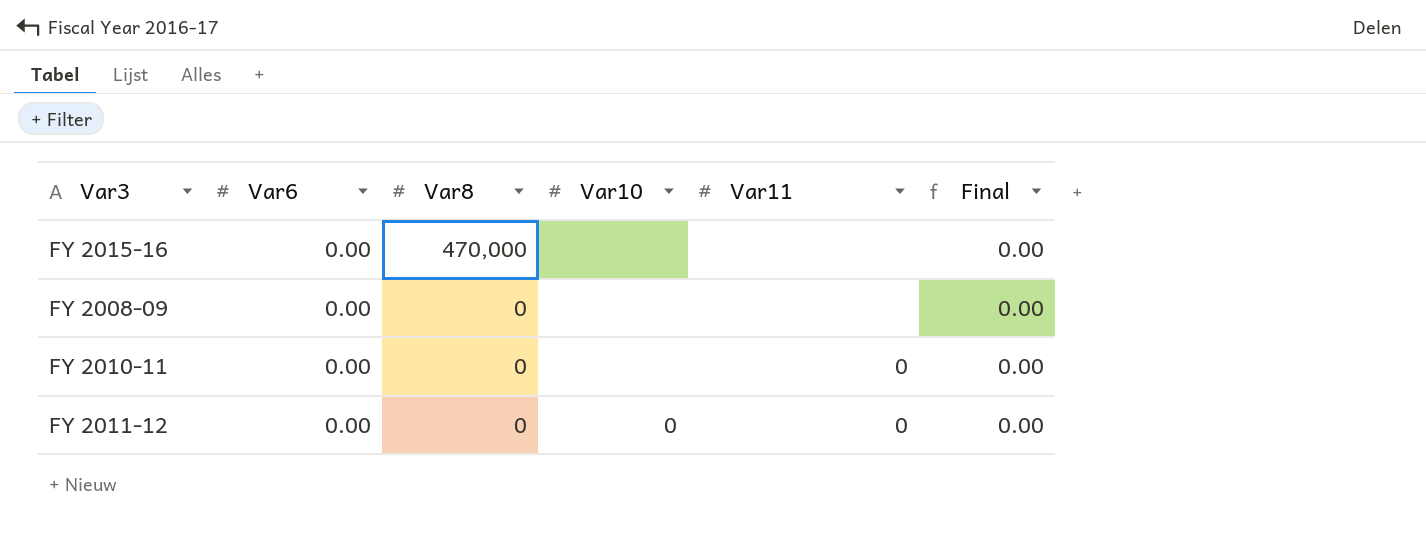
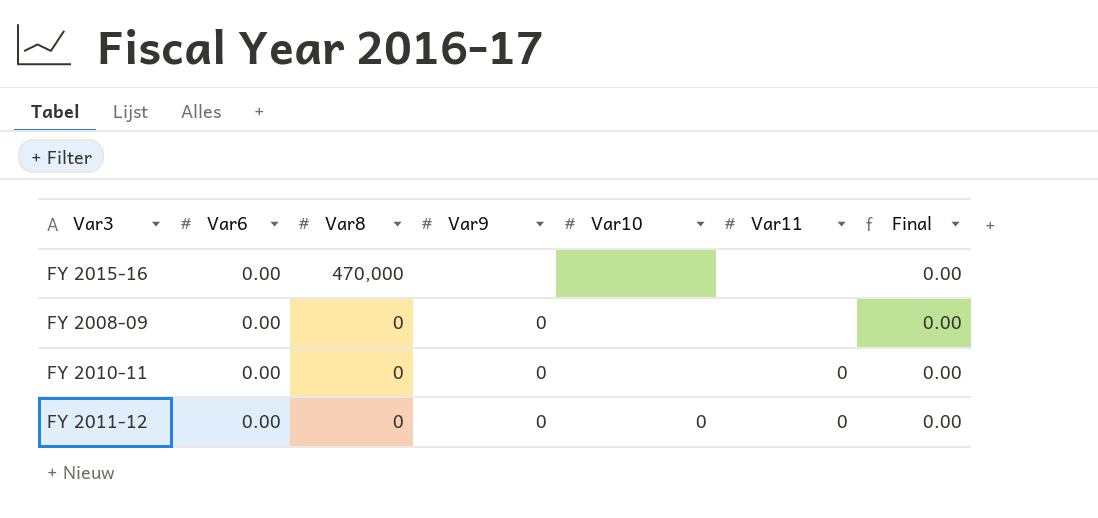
column Var9 | position: none -> 4

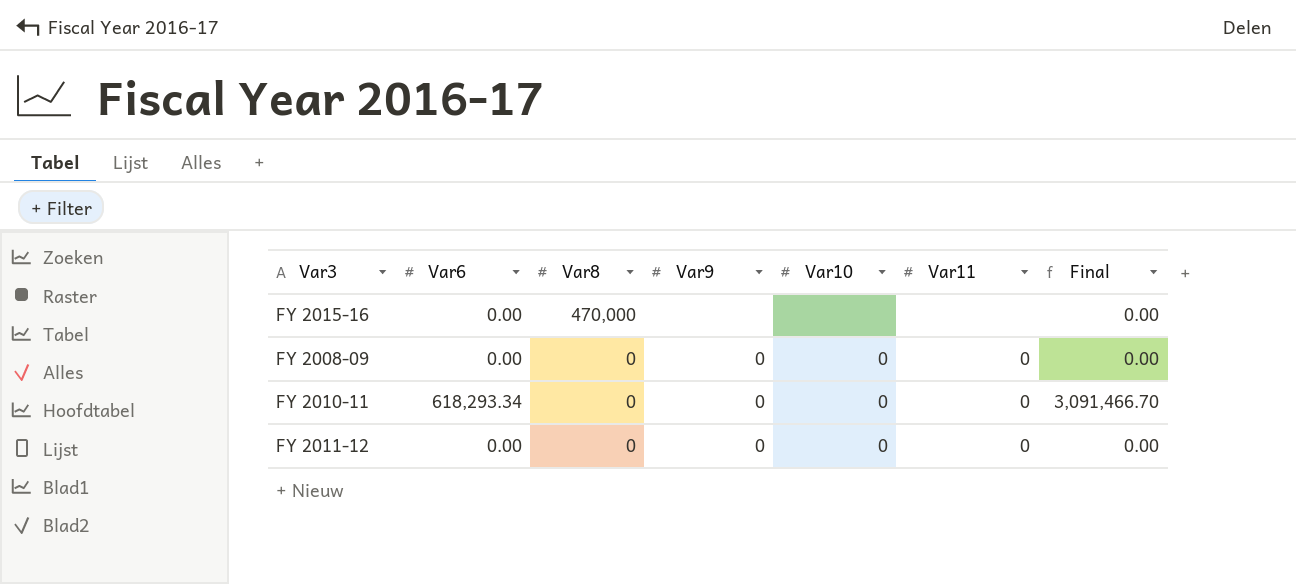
FY 2008-09 | Var10: none -> 0
FY 2008-09 | Var11: none -> 0
FY 2010-11 | Var6: 0.00 -> 618,293.34
FY 2010-11 | Var10: none -> 0
FY 2010-11 | Final: 0.00 -> 3,091,466.70

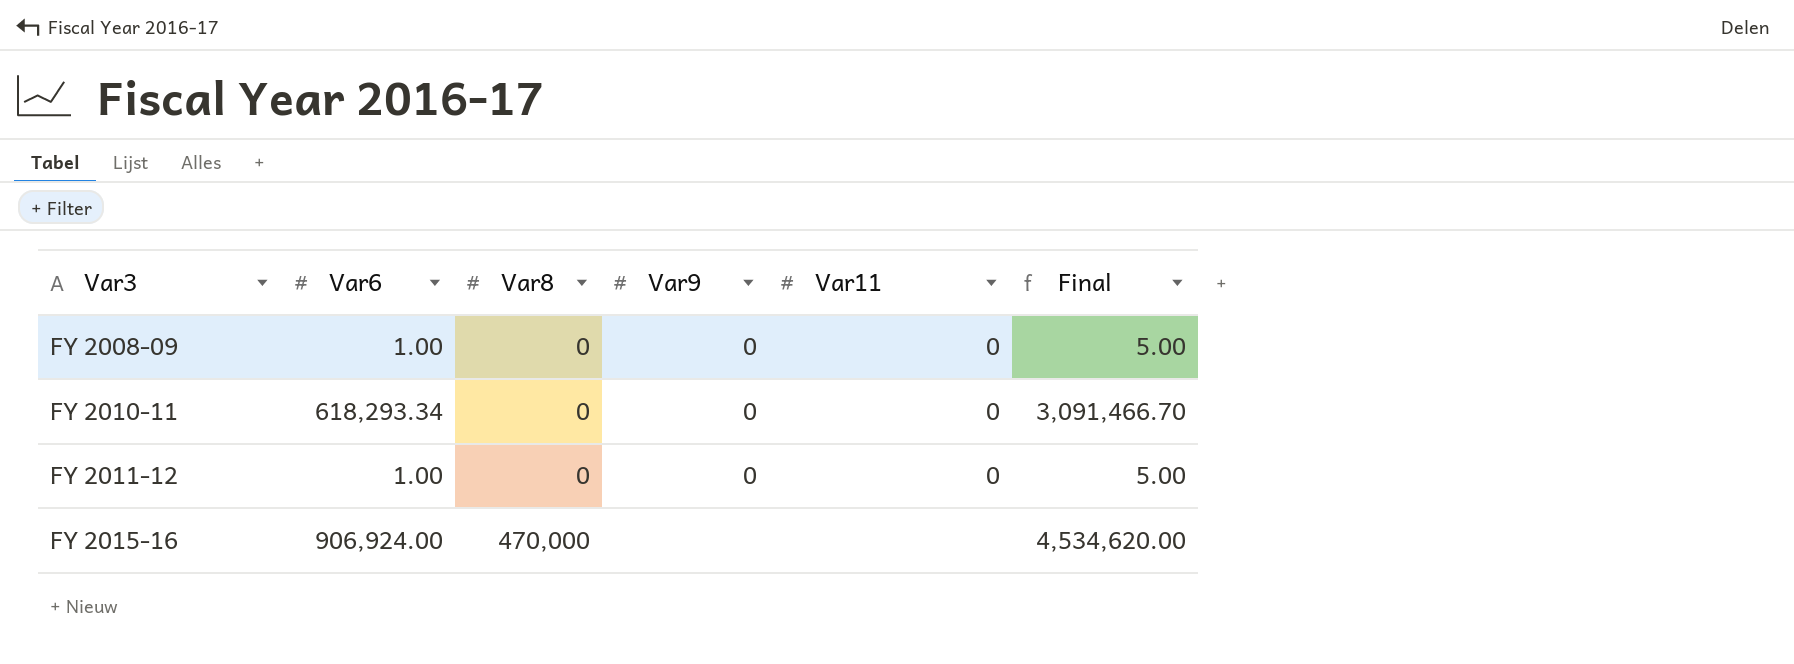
row order: Var8 descending -> Var3 ascending
column Var10 | position: 5 -> none
FY 2008-09 | Var6: 0.00 -> 1.00
FY 2008-09 | Final: 0.00 -> 5.00
FY 2011-12 | Var6: 0.00 -> 1.00
FY 2011-12 | Final: 0.00 -> 5.00
FY 2015-16 | Var6: 0.00 -> 906,924.00
FY 2015-16 | Final: 0.00 -> 4,534,620.00

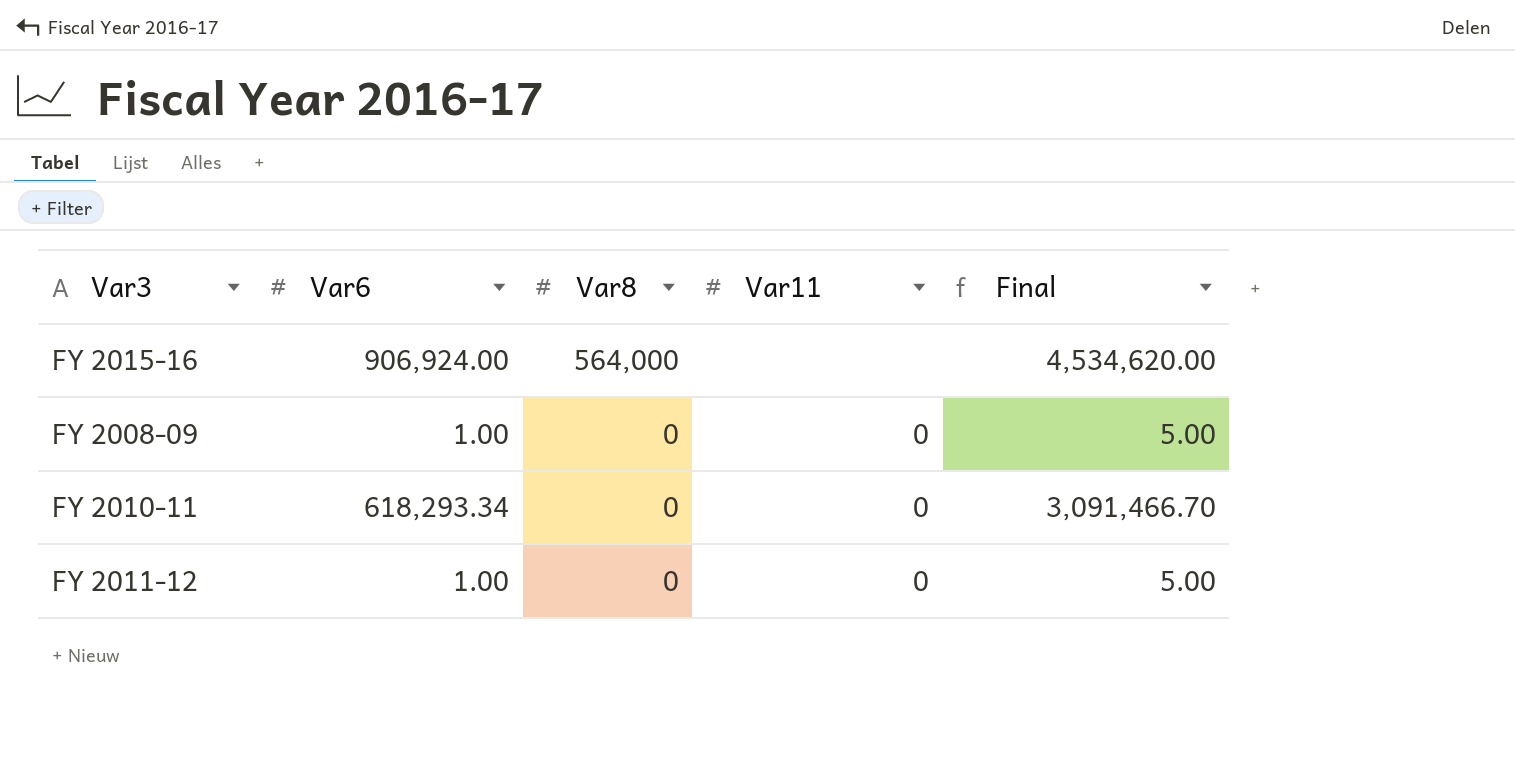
row order: Var3 ascending -> Var8 descending
column Var9 | position: 4 -> none
FY 2015-16 | Var8: 470,000 -> 564,000

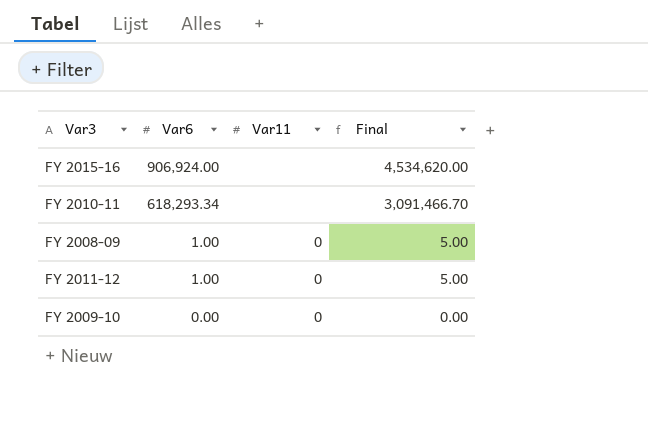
row order: Var8 descending -> Var6 descending
column Var8 | position: 3 -> none
FY 2010-11 | Var11: 0 -> none
row FY 2009-10: none -> 0.00 | 0 | 0.00

